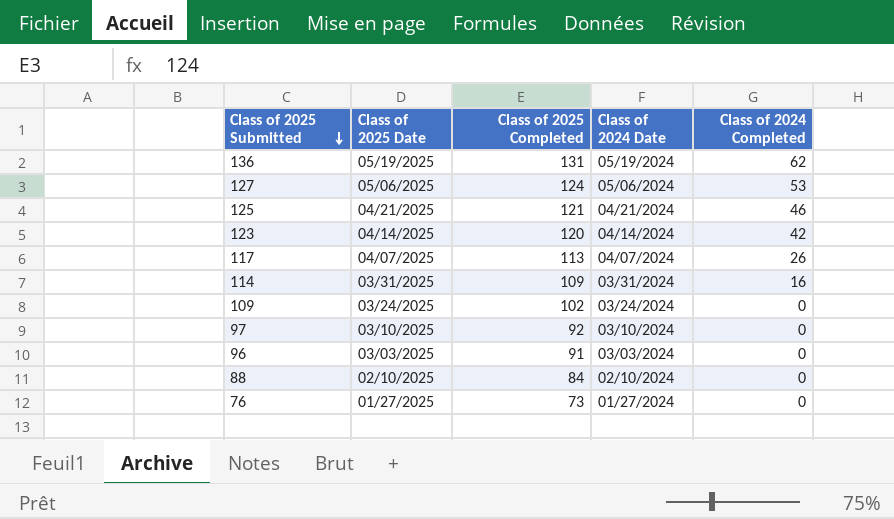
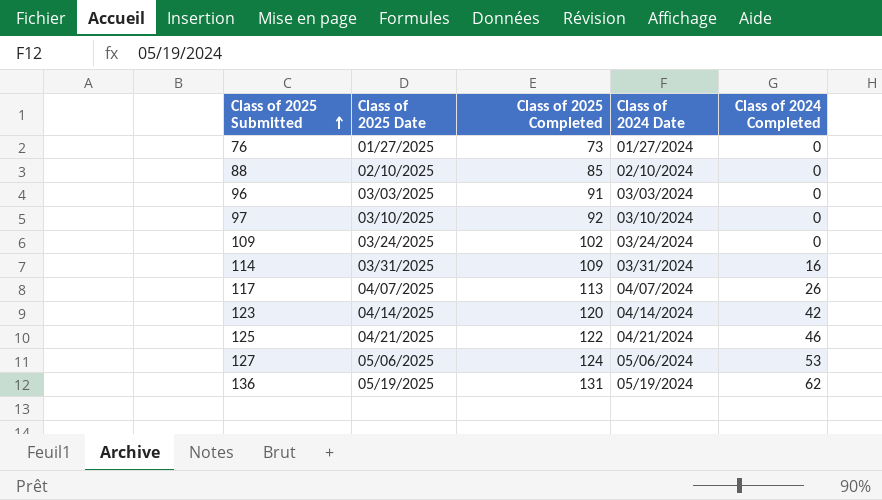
row order: Class of 2025 Submitted descending -> Class of 2025 Submitted ascending
88 | Class of 2025 Completed: 84 -> 85
125 | Class of 2025 Completed: 121 -> 122

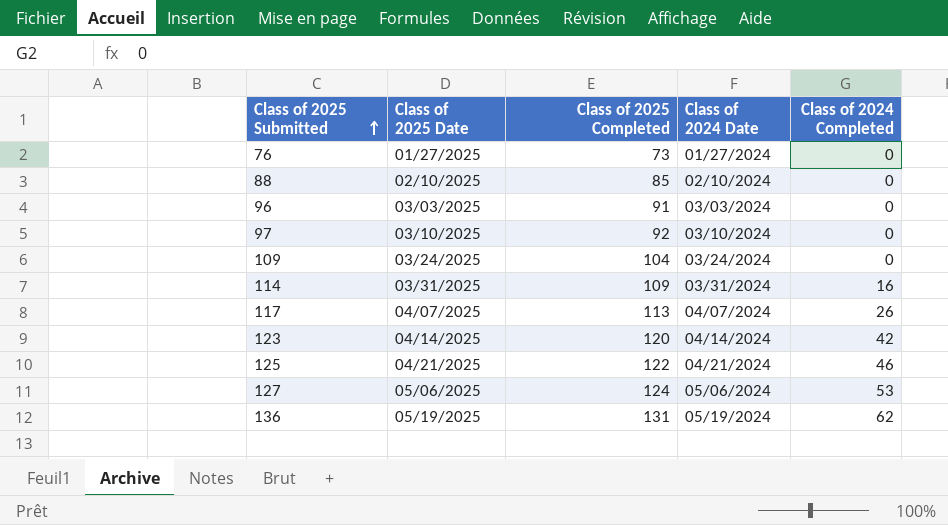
109 | Class of 2025 Completed: 102 -> 104

